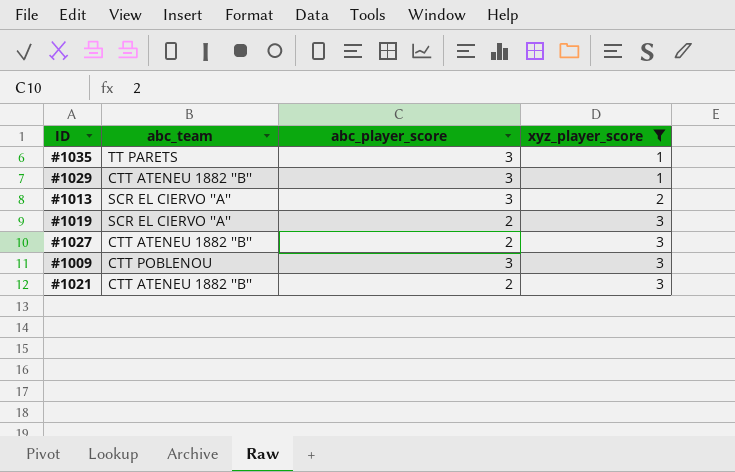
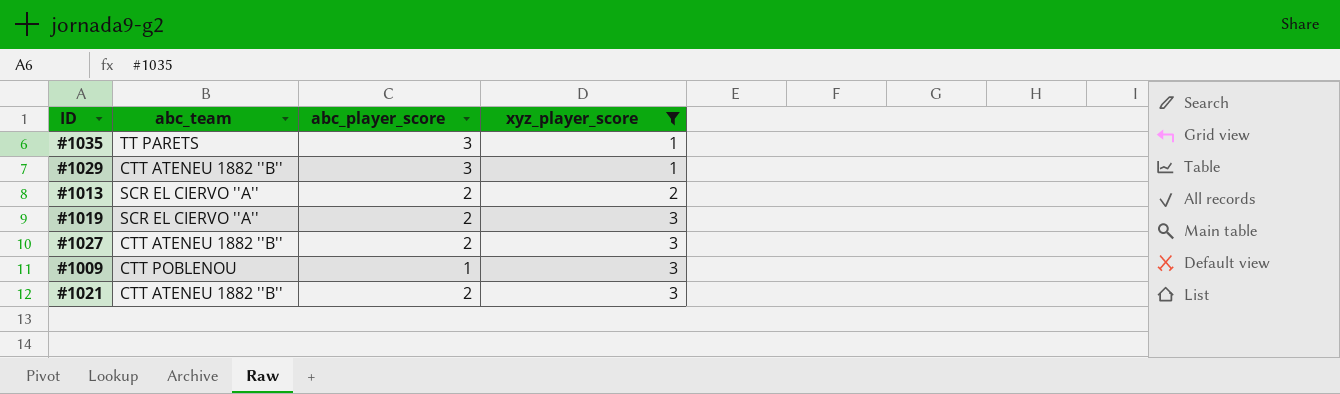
#1013 | abc_player_score: 3 -> 2
#1009 | abc_player_score: 3 -> 1

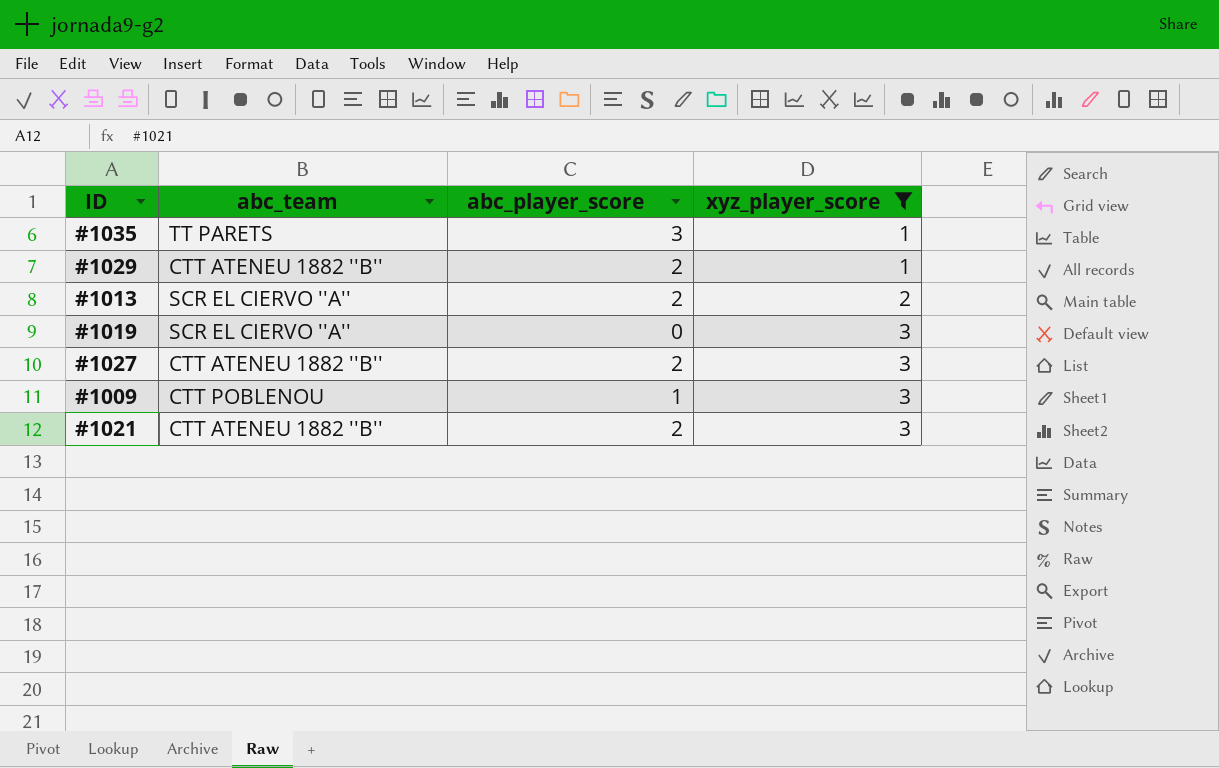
#1029 | abc_player_score: 3 -> 2
#1019 | abc_player_score: 2 -> 0

